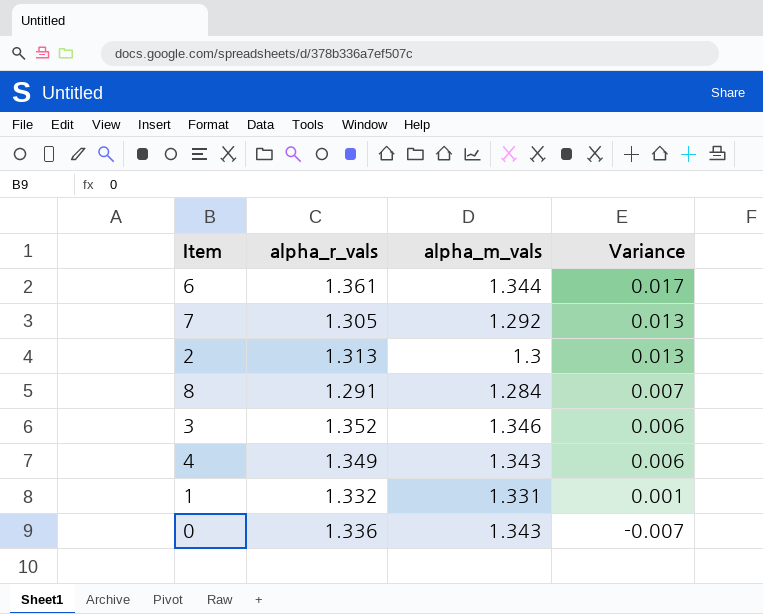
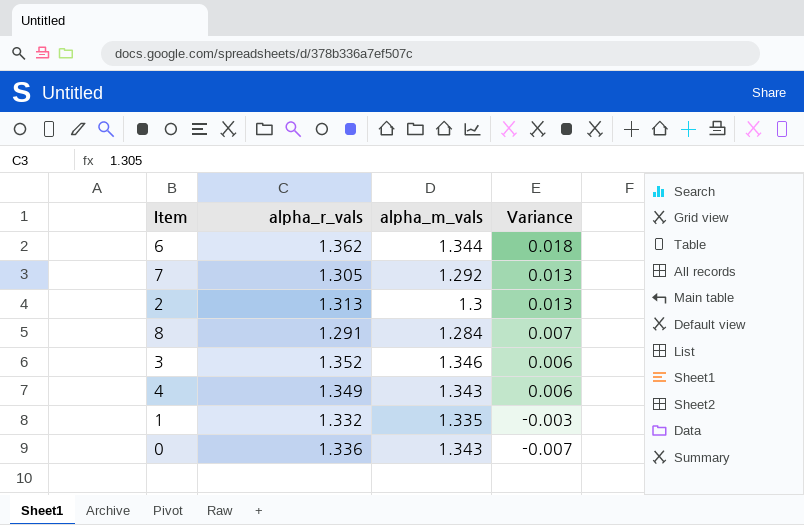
6 | alpha_r_vals: 1.361 -> 1.362
6 | Variance: 0.017 -> 0.018
1 | alpha_m_vals: 1.331 -> 1.335
1 | Variance: 0.001 -> -0.003

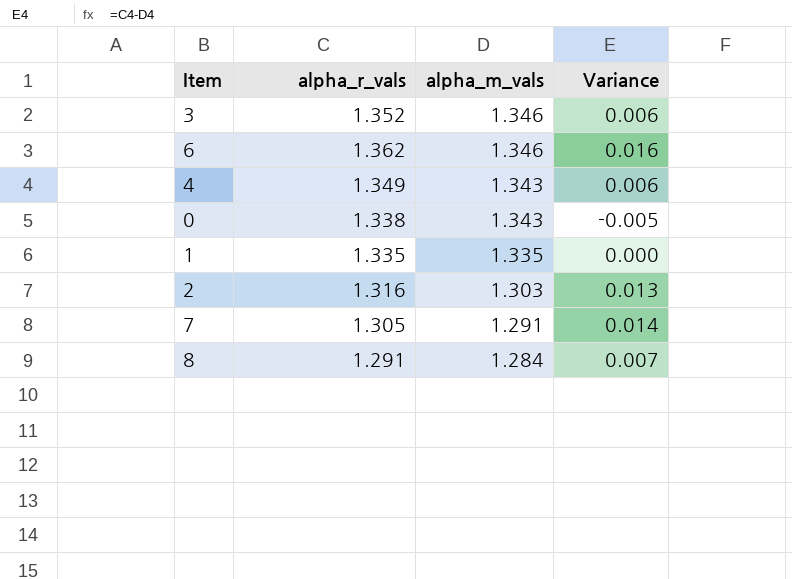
row order: Variance descending -> alpha_m_vals descending
6 | alpha_m_vals: 1.344 -> 1.346
6 | Variance: 0.018 -> 0.016
0 | alpha_r_vals: 1.336 -> 1.338
0 | Variance: -0.007 -> -0.005
1 | alpha_r_vals: 1.332 -> 1.335
1 | Variance: -0.003 -> 0.000
2 | alpha_r_vals: 1.313 -> 1.316
2 | alpha_m_vals: 1.3 -> 1.303
7 | alpha_m_vals: 1.292 -> 1.291
7 | Variance: 0.013 -> 0.014

